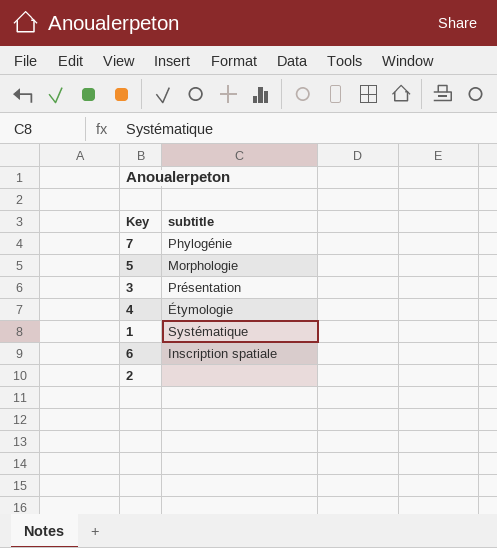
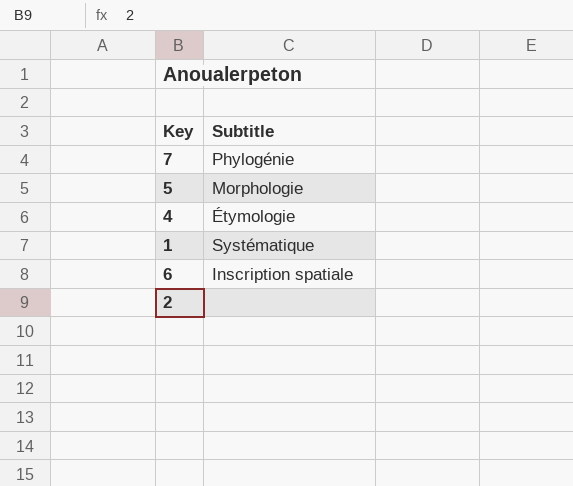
column name: subtitle -> Subtitle
row 3: Présentation -> none

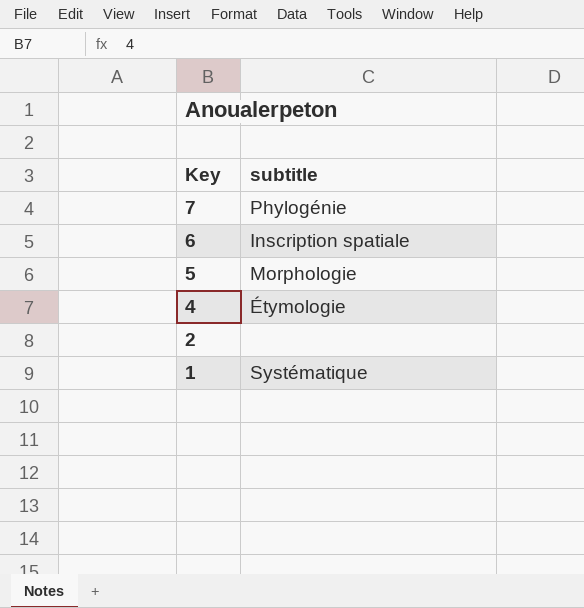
row order: none -> Key descending
column name: Subtitle -> subtitle

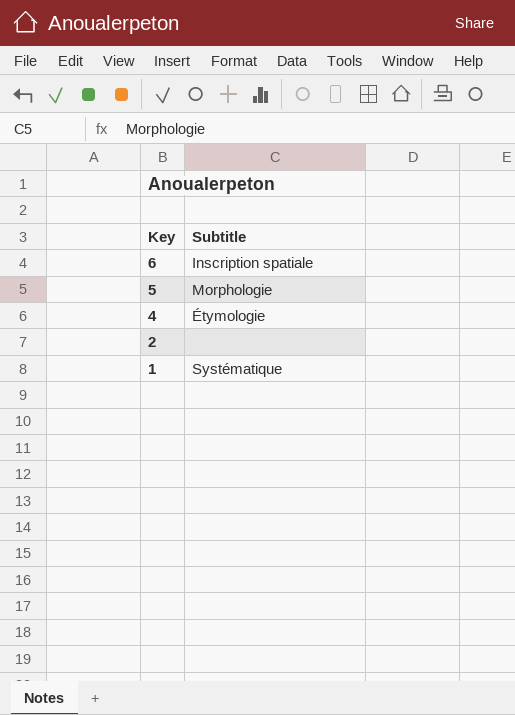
column name: subtitle -> Subtitle
row 7: Phylogénie -> none

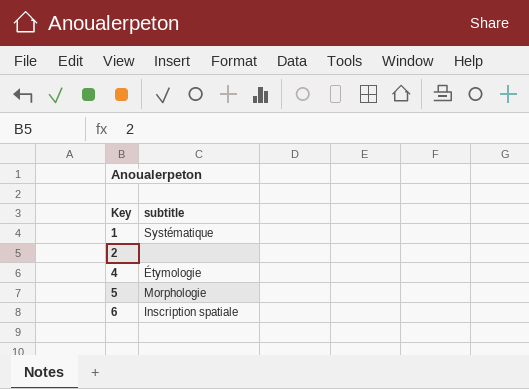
row order: Key descending -> Key ascending
column name: Subtitle -> subtitle

